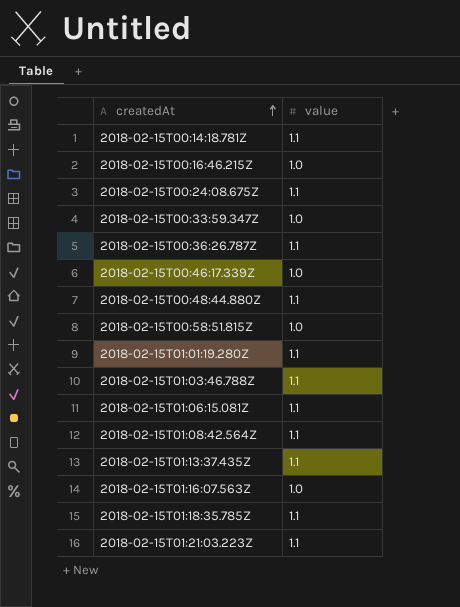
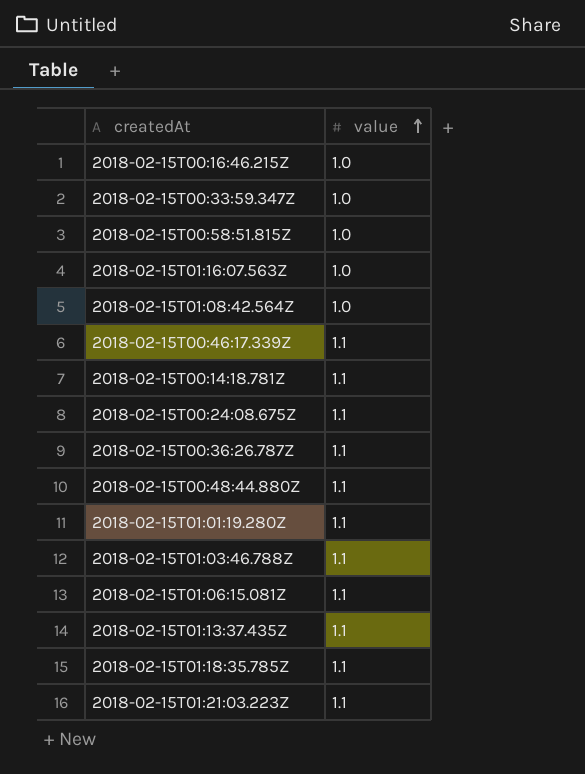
row order: createdAt ascending -> value ascending
2018-02-15T01:08:42.564Z | value: 1.1 -> 1.0
2018-02-15T00:46:17.339Z | value: 1.0 -> 1.1

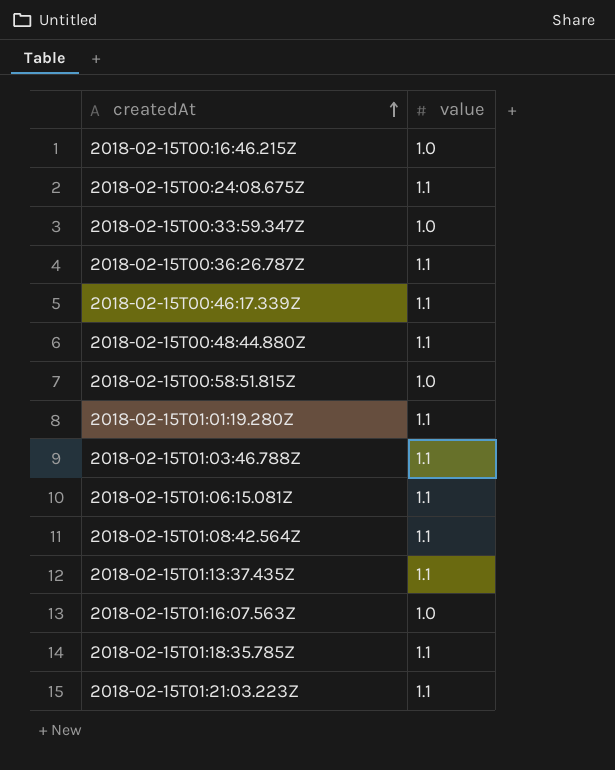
row order: value ascending -> createdAt ascending
row 2018-02-15T00:14:18.781Z: 1.1 -> none
2018-02-15T01:08:42.564Z | value: 1.0 -> 1.1

